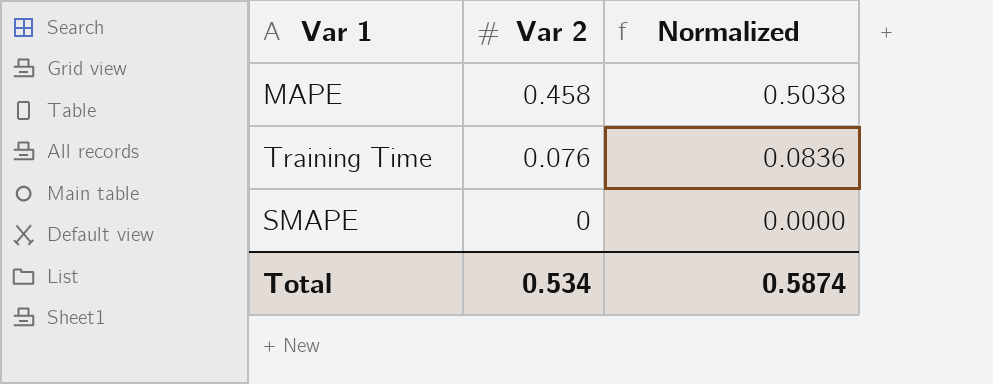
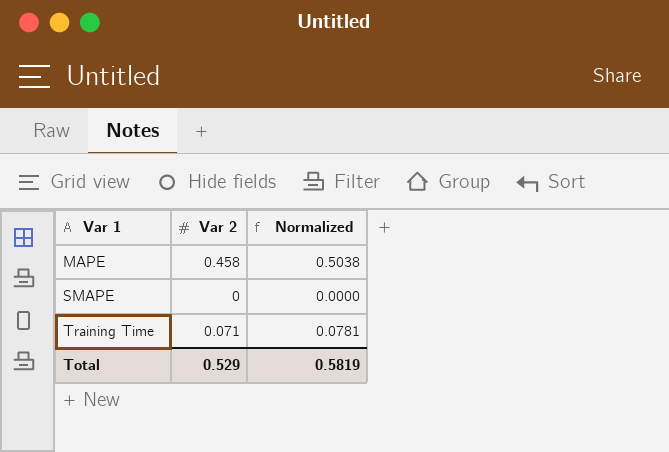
row order: Var 2 descending -> Var 1 ascending
Training Time | Var 2: 0.076 -> 0.071
Training Time | Normalized: 0.0836 -> 0.0781
Total | Var 2: 0.534 -> 0.529
Total | Normalized: 0.5874 -> 0.5819

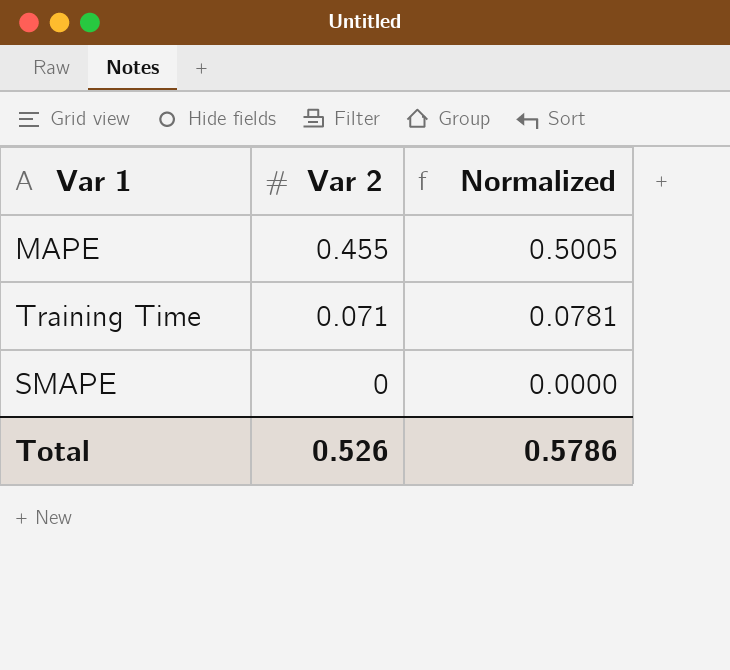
row order: Var 1 ascending -> Var 2 descending
MAPE | Var 2: 0.458 -> 0.455
MAPE | Normalized: 0.5038 -> 0.5005
Total | Var 2: 0.529 -> 0.526
Total | Normalized: 0.5819 -> 0.5786

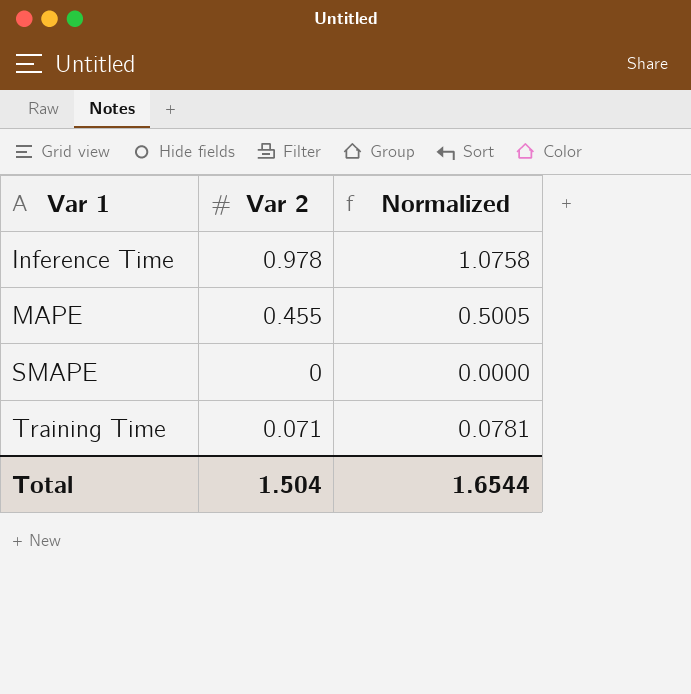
row order: Var 2 descending -> Var 1 ascending
row Inference Time: none -> 0.978 | 1.0758
Total | Var 2: 0.526 -> 1.504
Total | Normalized: 0.5786 -> 1.6544

